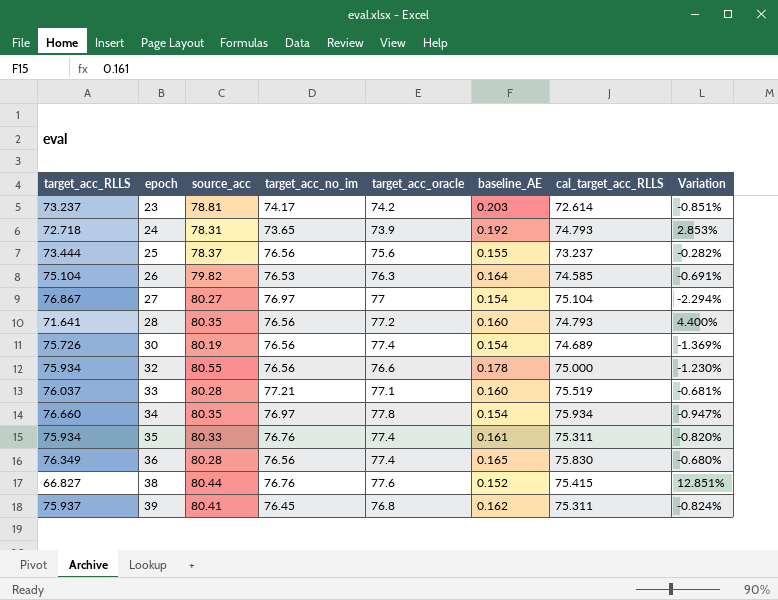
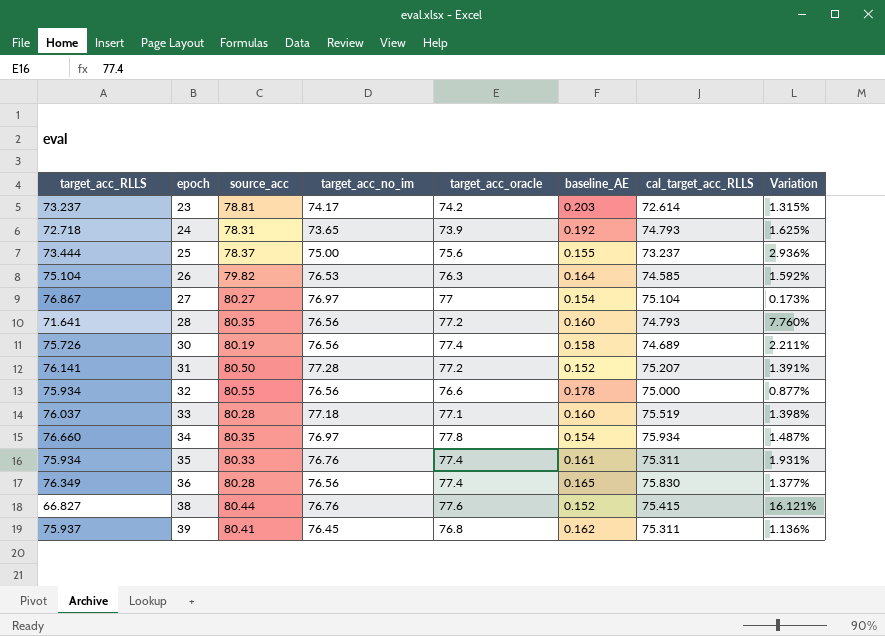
column Variation | formula: ([cal_target_acc_RLLS] - [target_acc_RLLS]) / [target_acc_RLLS] -> ([target_acc_oracle] - [target_acc_RLLS]) / [target_acc_RLLS]
25 | target_acc_no_im: 76.56 -> 75.00
30 | baseline_AE: 0.154 -> 0.158
row 31: none -> 76.141 | 80.50 | 77.28 | 77.2 | 0.152 | 75.207 | 1.391%
33 | target_acc_no_im: 77.21 -> 77.18

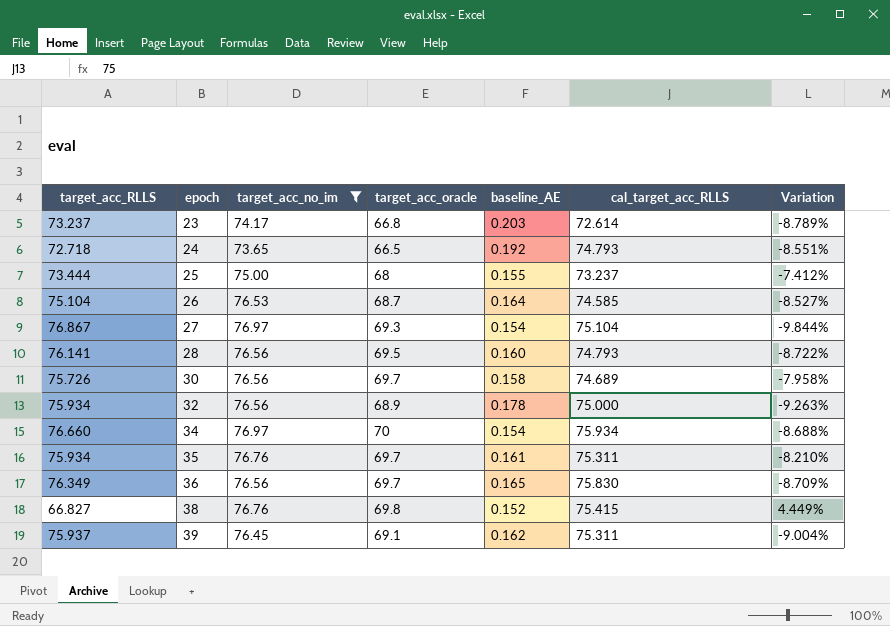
filter: none -> target_acc_no_im <= 76.97
column source_acc | position: 3 -> none
23 | target_acc_oracle: 74.2 -> 66.8
23 | Variation: 1.315% -> -8.789%
24 | target_acc_oracle: 73.9 -> 66.5
24 | Variation: 1.625% -> -8.551%
25 | target_acc_oracle: 75.6 -> 68
25 | Variation: 2.936% -> -7.412%
26 | target_acc_oracle: 76.3 -> 68.7
26 | Variation: 1.592% -> -8.527%
27 | target_acc_oracle: 77 -> 69.3
27 | Variation: 0.173% -> -9.844%
28 | target_acc_RLLS: 71.641 -> 76.141
28 | target_acc_oracle: 77.2 -> 69.5
28 | Variation: 7.760% -> -8.722%
30 | target_acc_oracle: 77.4 -> 69.7
30 | Variation: 2.211% -> -7.958%
32 | target_acc_oracle: 76.6 -> 68.9
32 | Variation: 0.877% -> -9.263%
34 | target_acc_oracle: 77.8 -> 70
34 | Variation: 1.487% -> -8.688%
35 | target_acc_oracle: 77.4 -> 69.7
35 | Variation: 1.931% -> -8.210%
36 | target_acc_oracle: 77.4 -> 69.7
36 | Variation: 1.377% -> -8.709%
38 | target_acc_oracle: 77.6 -> 69.8
38 | Variation: 16.121% -> 4.449%
39 | target_acc_oracle: 76.8 -> 69.1
39 | Variation: 1.136% -> -9.004%

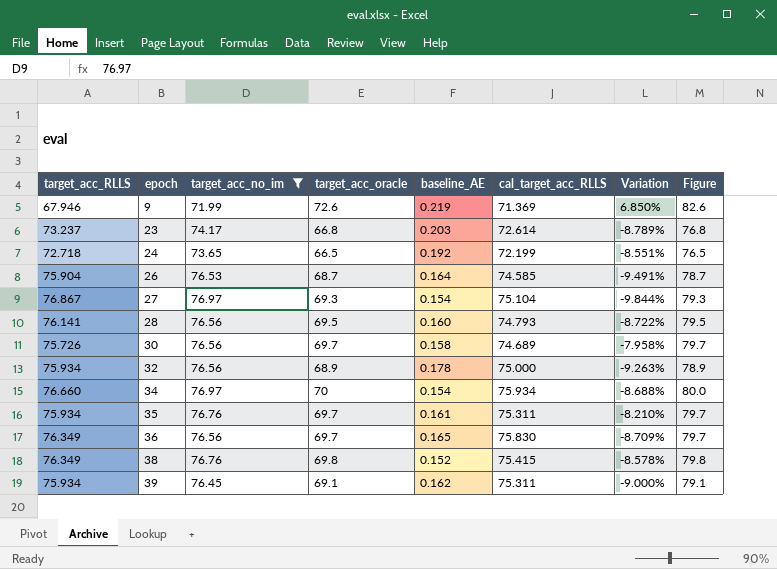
column Figure | formula: none -> [target_acc_oracle] + 10
row 25: 73.444 | 75.00 | 68 | 0.155 | 73.237 | -7.412% -> none
row 9: none -> 67.946 | 71.99 | 72.6 | 0.219 | 71.369 | 6.850% | 82.6
24 | cal_target_acc_RLLS: 74.793 -> 72.199
26 | target_acc_RLLS: 75.104 -> 75.904
26 | Variation: -8.527% -> -9.491%
38 | target_acc_RLLS: 66.827 -> 76.349
38 | Variation: 4.449% -> -8.578%
39 | target_acc_RLLS: 75.937 -> 75.934
39 | Variation: -9.004% -> -9.000%

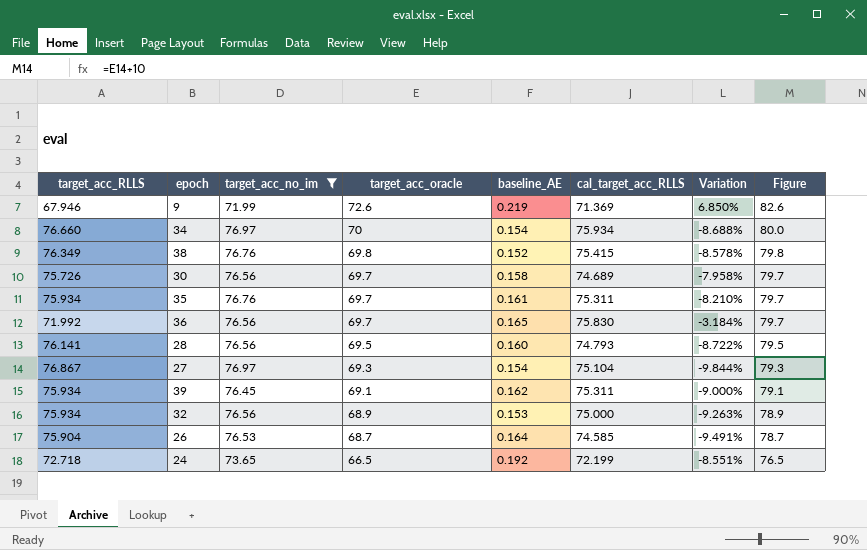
row order: epoch ascending -> target_acc_oracle descending
row 23: 73.237 | 74.17 | 66.8 | 0.203 | 72.614 | -8.789% | 76.8 -> none
36 | target_acc_RLLS: 76.349 -> 71.992
36 | Variation: -8.709% -> -3.184%
32 | baseline_AE: 0.178 -> 0.153

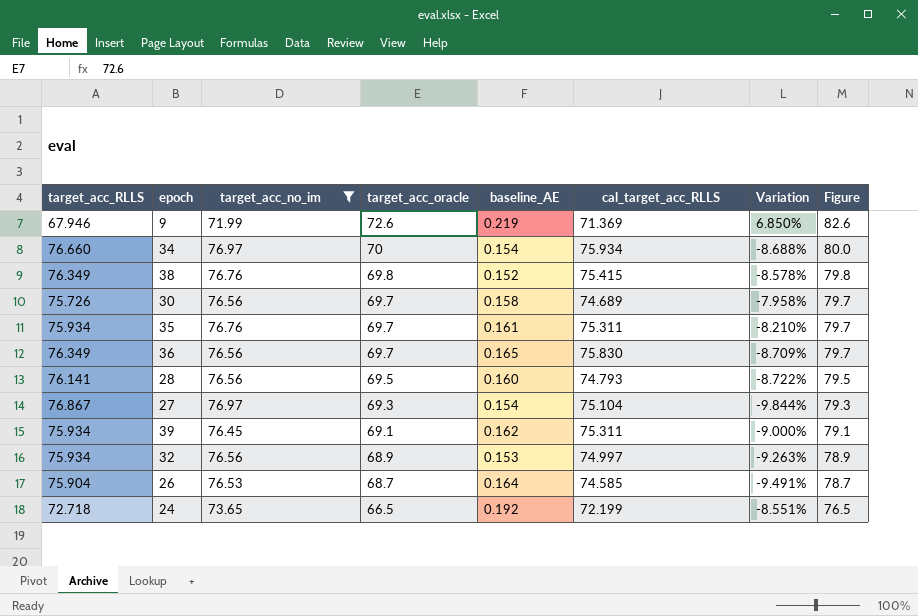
36 | target_acc_RLLS: 71.992 -> 76.349
36 | Variation: -3.184% -> -8.709%
32 | cal_target_acc_RLLS: 75.000 -> 74.997

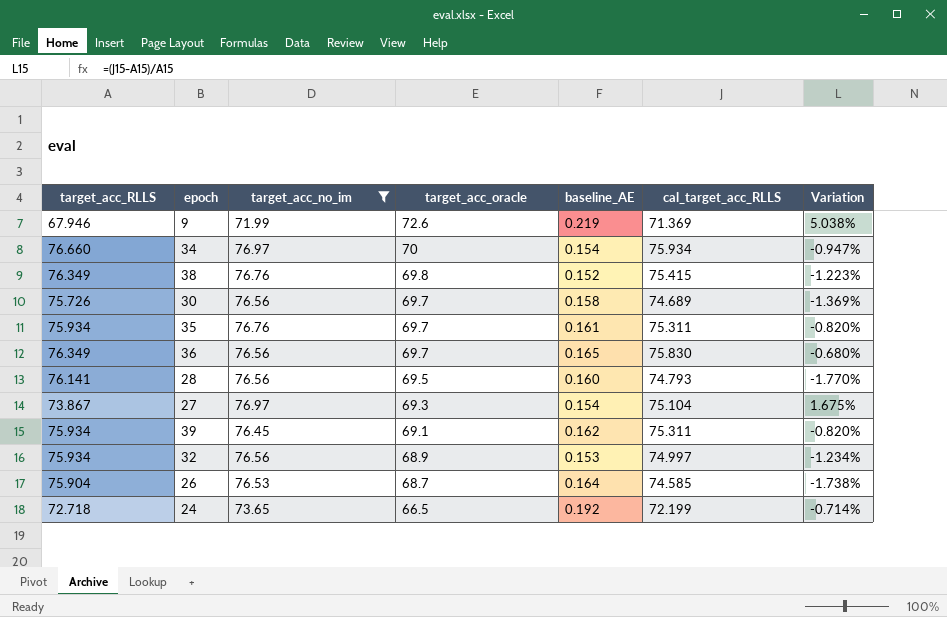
column Figure | formula: [target_acc_oracle] + 10 -> none
column Variation | formula: ([target_acc_oracle] - [target_acc_RLLS]) / [target_acc_RLLS] -> ([cal_target_acc_RLLS] - [target_acc_RLLS]) / [target_acc_RLLS]
27 | target_acc_RLLS: 76.867 -> 73.867

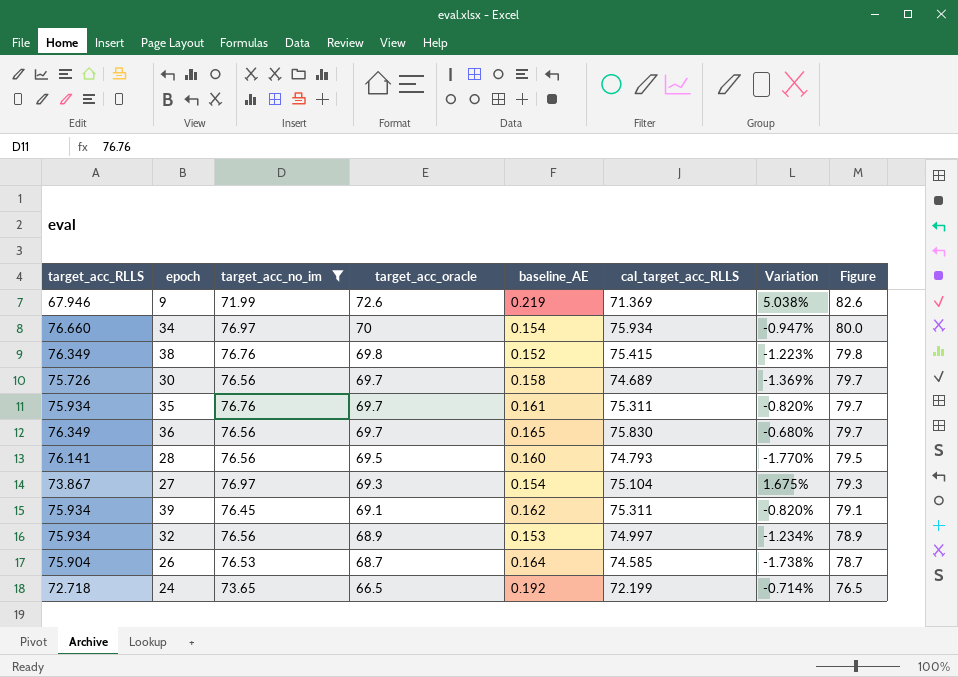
column Figure | formula: none -> [target_acc_oracle] + 10

